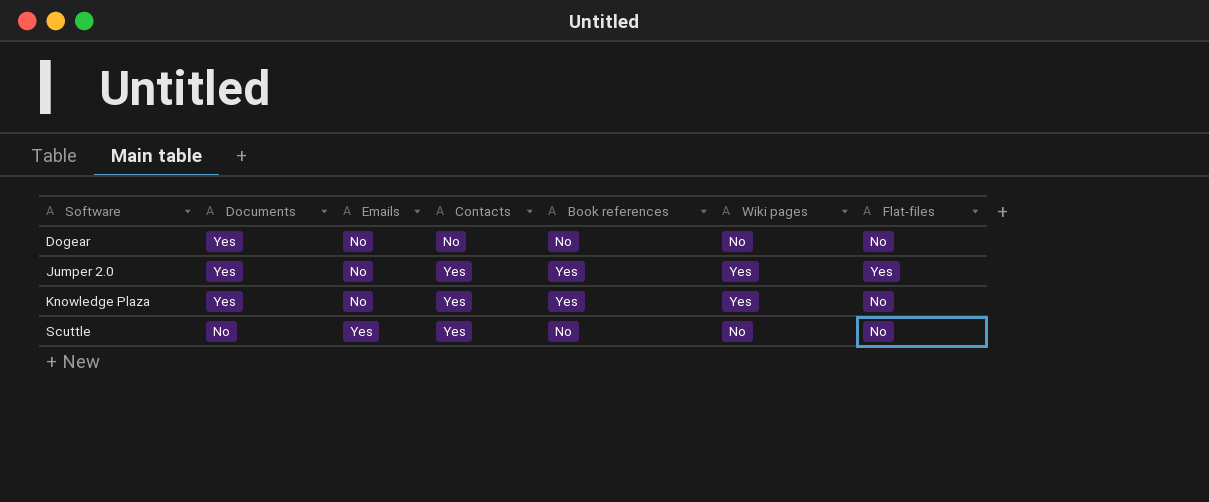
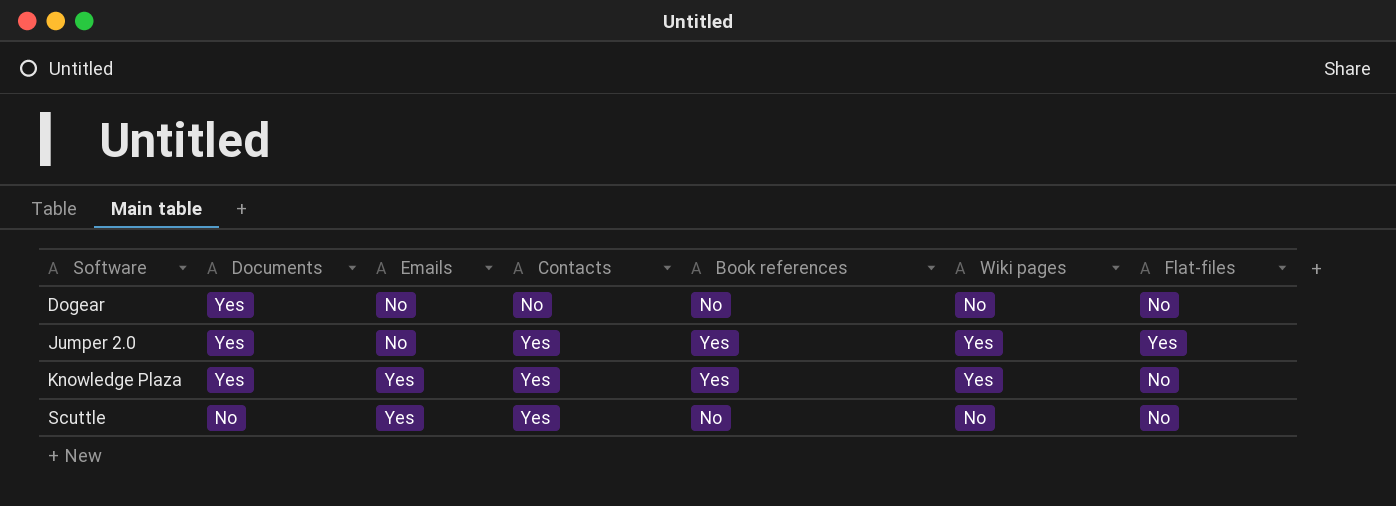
Knowledge Plaza | Emails: No -> Yes

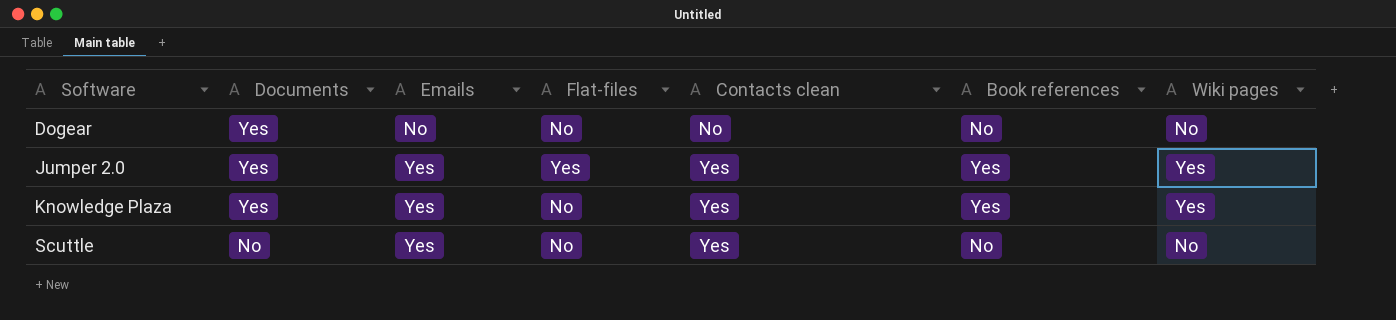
column Flat-files | position: 7 -> 4
column name: Contacts -> Contacts clean
Jumper 2.0 | Emails: No -> Yes

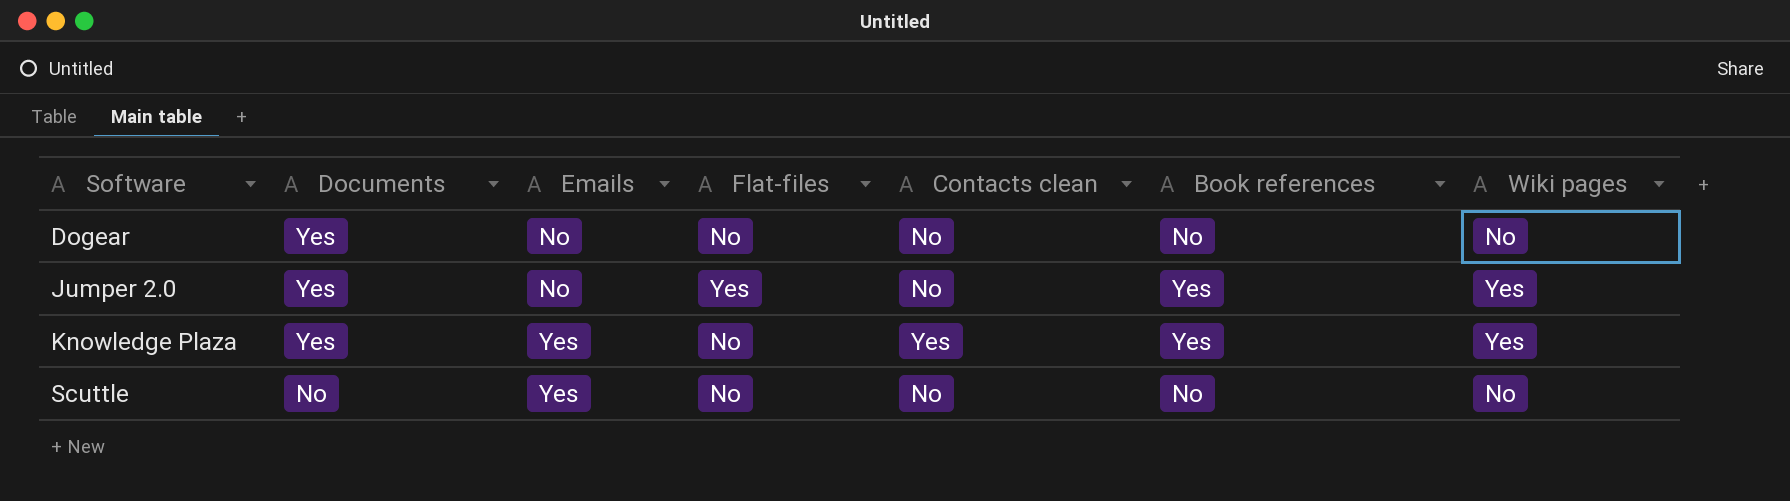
Jumper 2.0 | Emails: Yes -> No
Jumper 2.0 | Contacts clean: Yes -> No
Scuttle | Contacts clean: Yes -> No

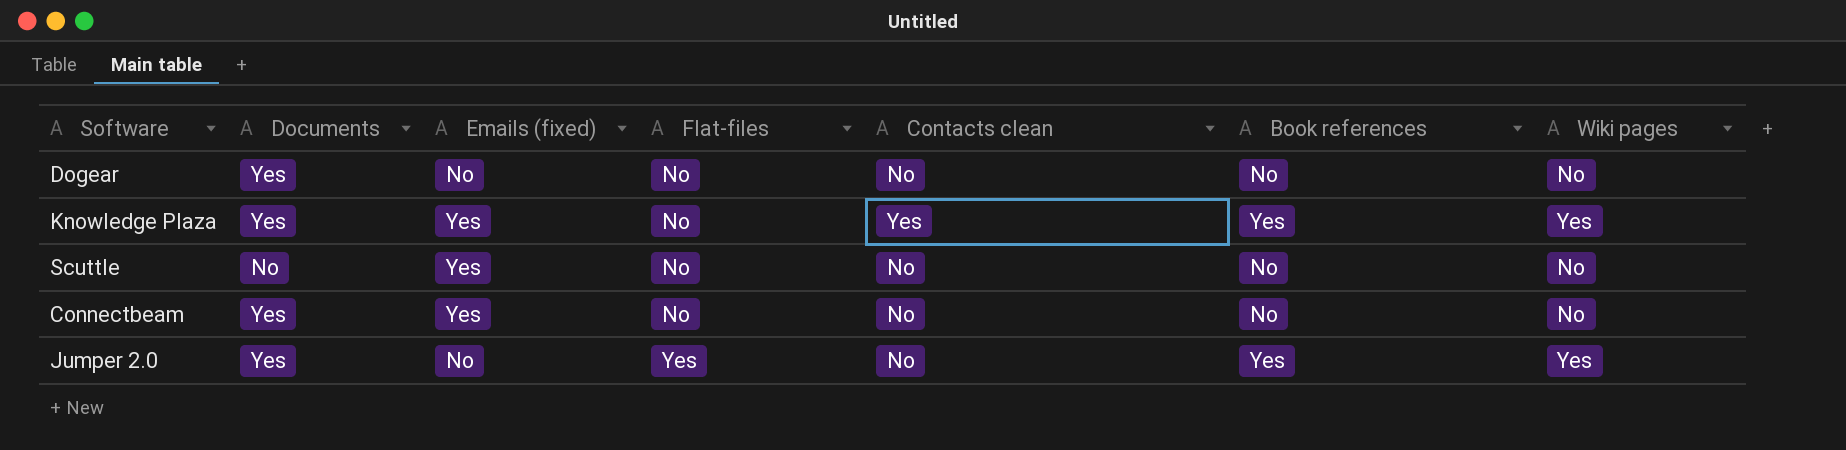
row order: Software ascending -> Flat-files ascending
column name: Emails -> Emails (fixed)
row Connectbeam: none -> Yes | Yes | No | No | No | No

